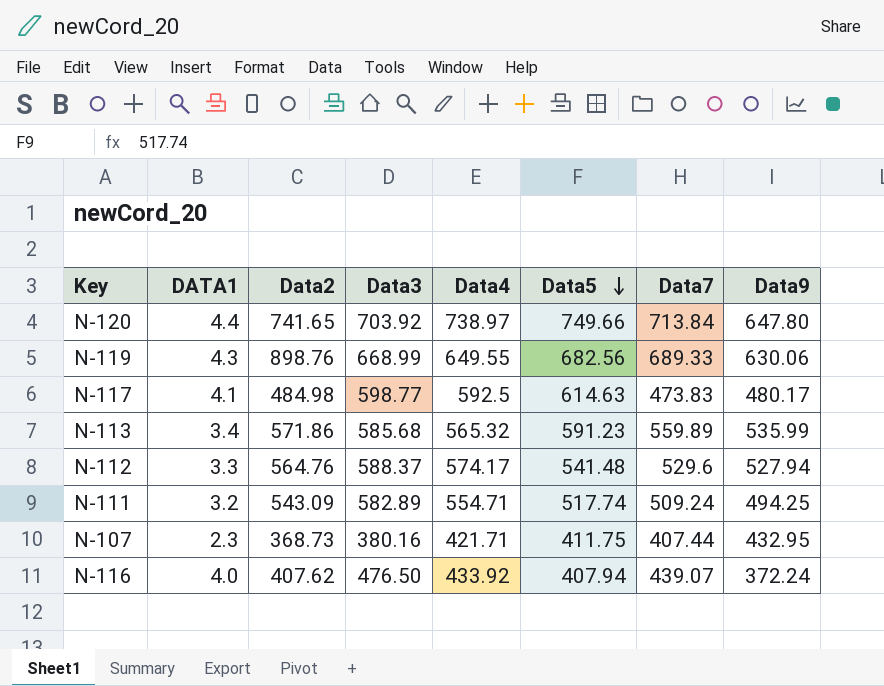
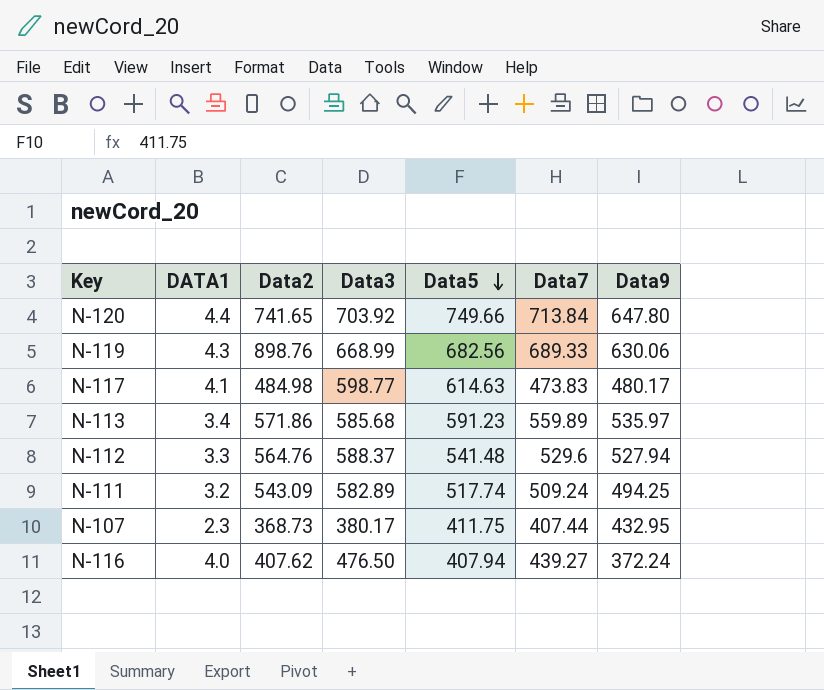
column Data4 | position: 5 -> none
N-113 | Data9: 535.99 -> 535.97
N-107 | Data3: 380.16 -> 380.17
N-116 | Data7: 439.07 -> 439.27

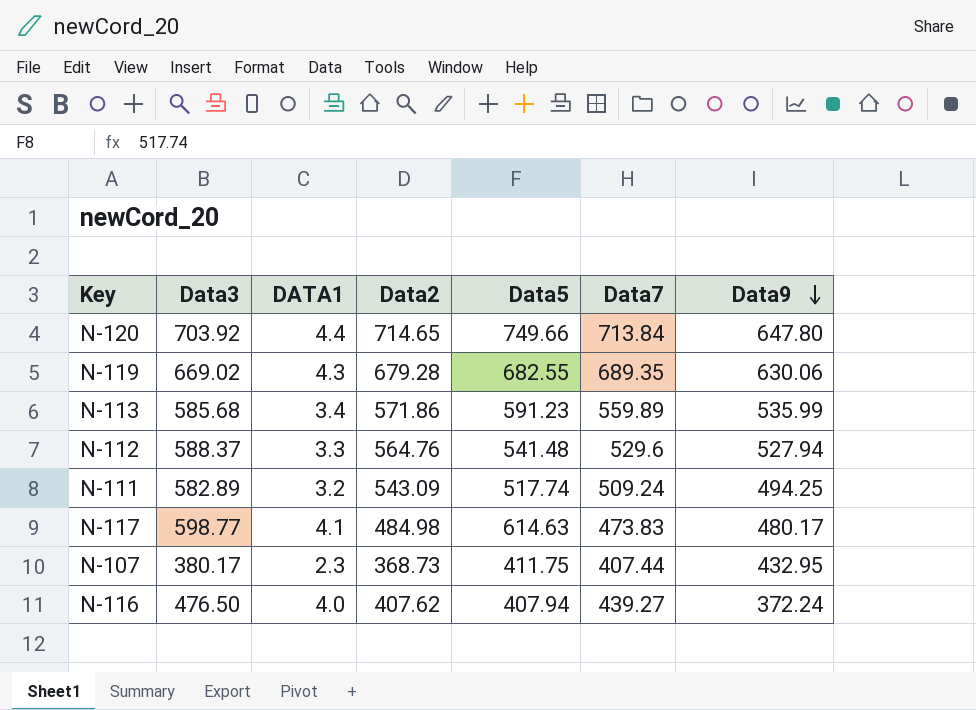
row order: Data5 descending -> Data9 descending
column Data3 | position: 4 -> 2
N-120 | Data2: 741.65 -> 714.65
N-119 | Data3: 668.99 -> 669.02
N-119 | Data2: 898.76 -> 679.28
N-119 | Data5: 682.56 -> 682.55
N-119 | Data7: 689.33 -> 689.35
N-113 | Data9: 535.97 -> 535.99

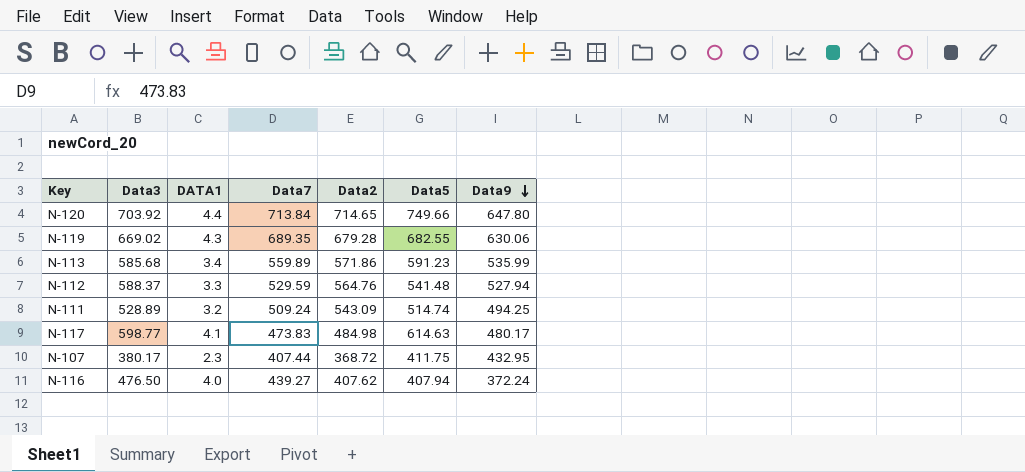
column Data7 | position: 6 -> 4
N-112 | Data7: 529.6 -> 529.59
N-111 | Data3: 582.89 -> 528.89
N-111 | Data5: 517.74 -> 514.74
N-107 | Data2: 368.73 -> 368.72

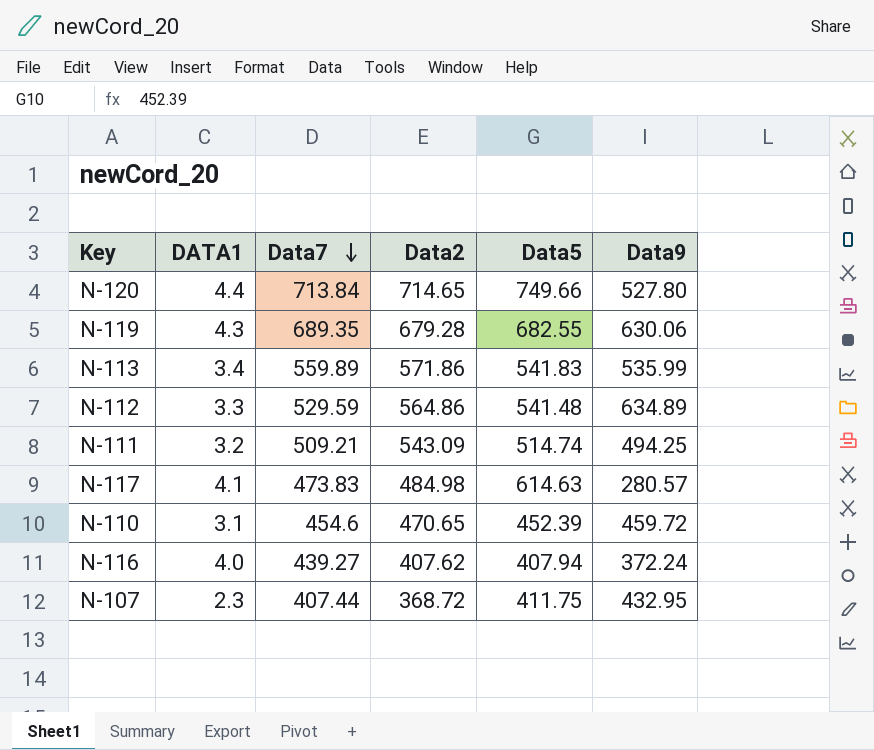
row order: Data9 descending -> Data7 descending
column Data3 | position: 2 -> none
N-120 | Data9: 647.80 -> 527.80
N-113 | Data5: 591.23 -> 541.83
N-112 | Data2: 564.76 -> 564.86
N-112 | Data9: 527.94 -> 634.89
N-111 | Data7: 509.24 -> 509.21
N-117 | Data9: 480.17 -> 280.57
row N-110: none -> 3.1 | 454.6 | 470.65 | 452.39 | 459.72

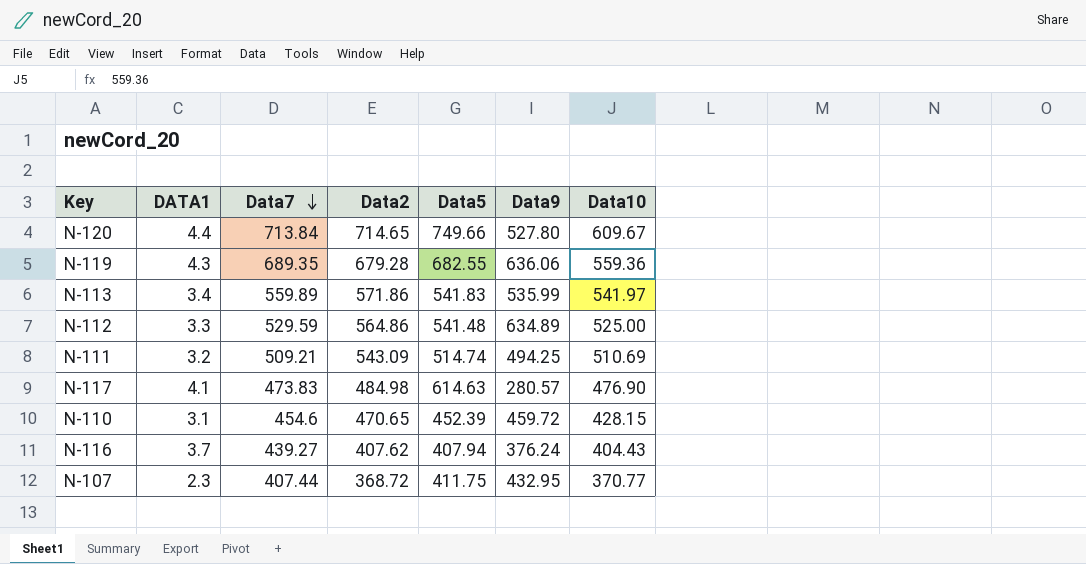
column Data10 | position: none -> 7
N-119 | Data9: 630.06 -> 636.06
N-116 | DATA1: 4.0 -> 3.7
N-116 | Data9: 372.24 -> 376.24

